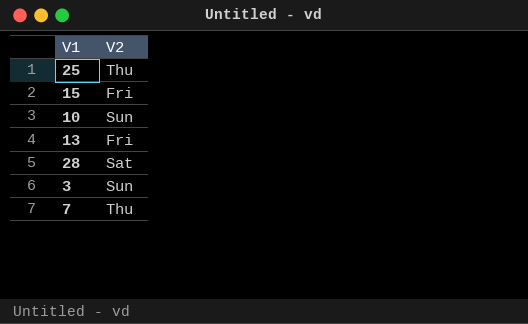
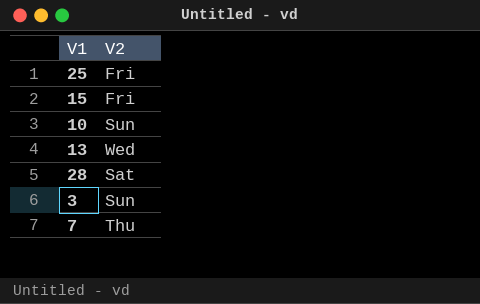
25 | V2: Thu -> Fri
13 | V2: Fri -> Wed

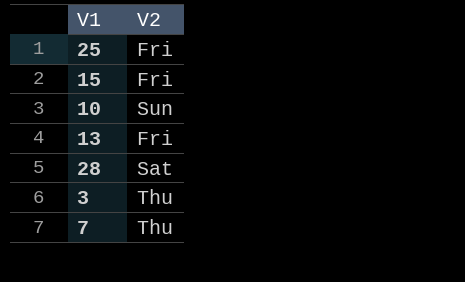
13 | V2: Wed -> Fri
3 | V2: Sun -> Thu

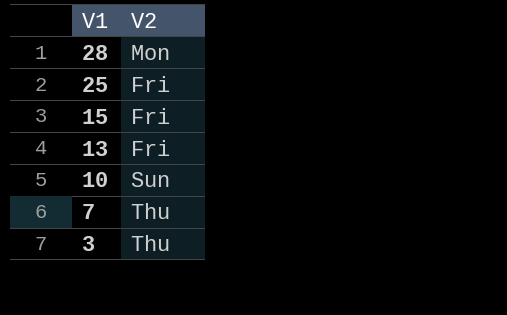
row order: none -> V1 descending
28 | V2: Sat -> Mon

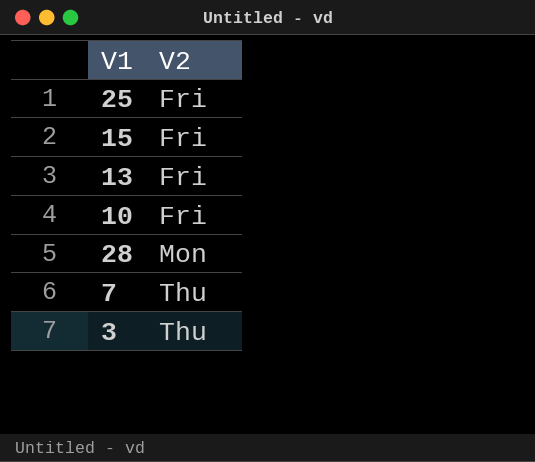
row order: V1 descending -> V2 ascending
10 | V2: Sun -> Fri

